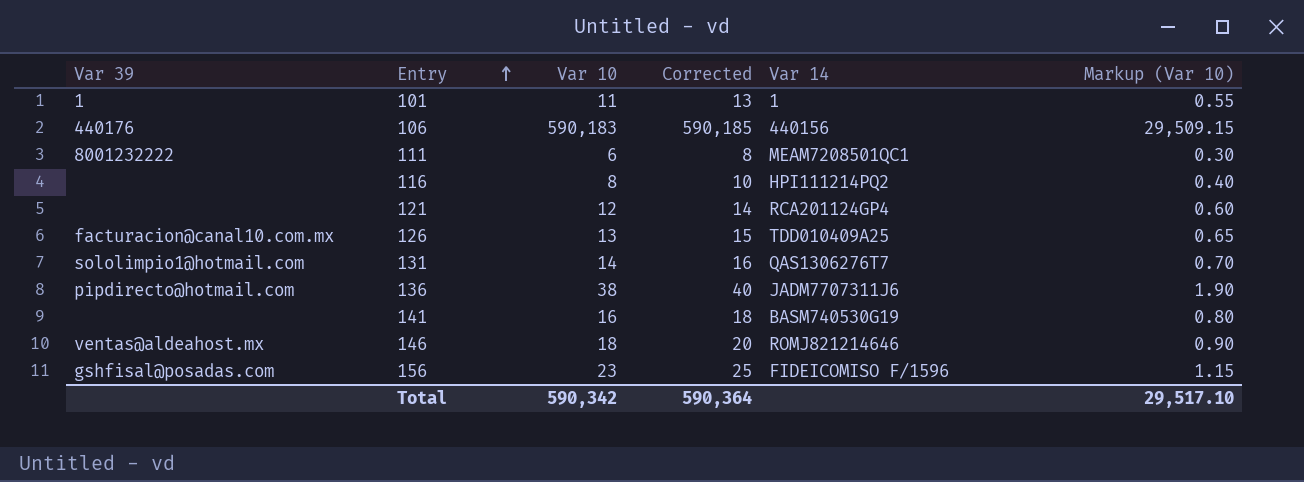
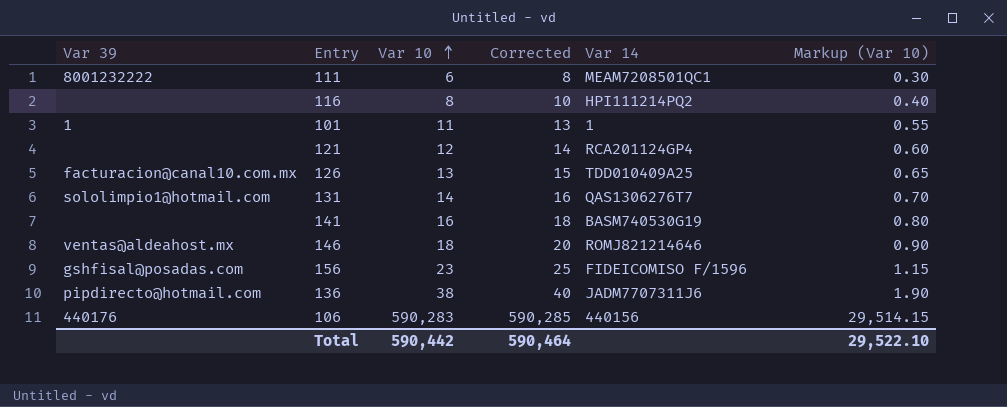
row order: Entry ascending -> Var 10 ascending
106 | Var 10: 590,183 -> 590,283
106 | Corrected: 590,185 -> 590,285
106 | Markup (Var 10): 29,509.15 -> 29,514.15
Total | Var 10: 590,342 -> 590,442
Total | Corrected: 590,364 -> 590,464
Total | Markup (Var 10): 29,517.10 -> 29,522.10

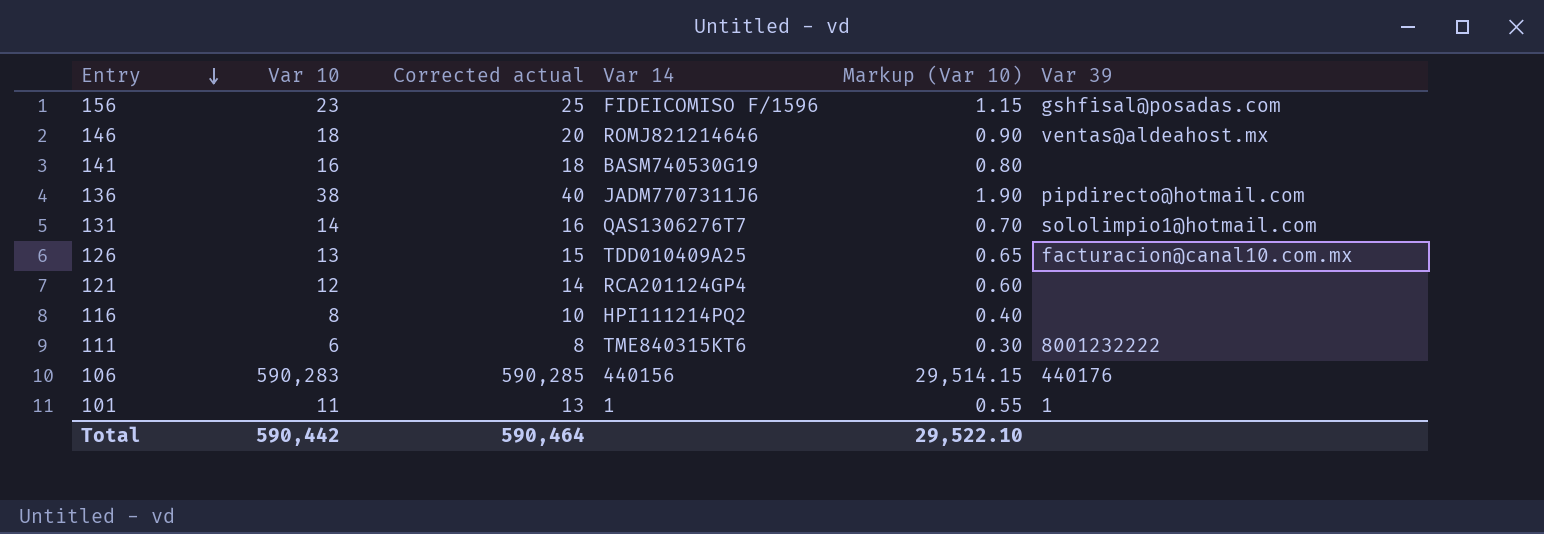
row order: Var 10 ascending -> Entry descending
column name: Corrected -> Corrected actual
column Var 39 | position: 1 -> 6
111 | Var 14: MEAM7208501QC1 -> TME840315KT6

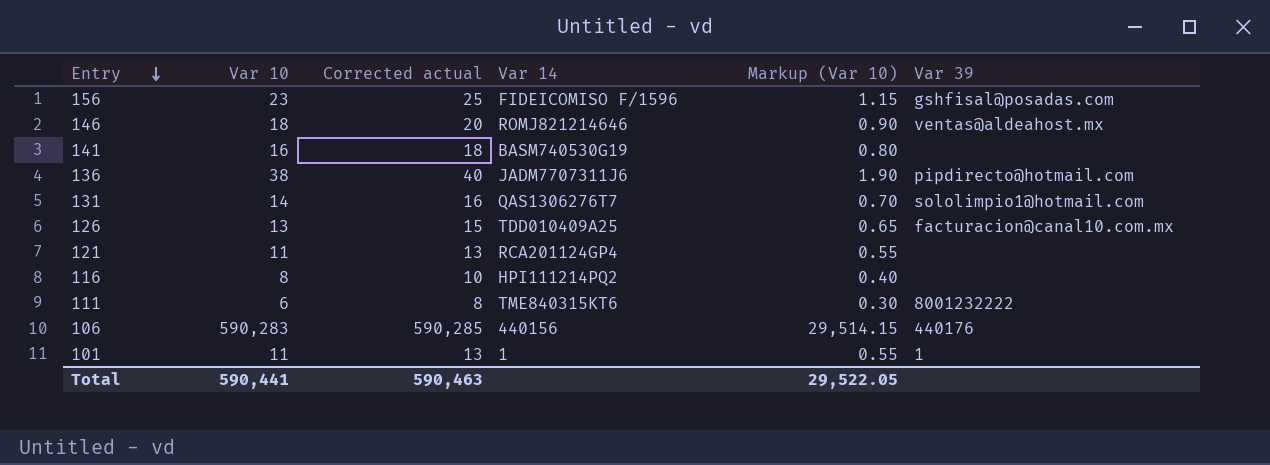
121 | Var 10: 12 -> 11
121 | Corrected actual: 14 -> 13
121 | Markup (Var 10): 0.60 -> 0.55
Total | Var 10: 590,442 -> 590,441
Total | Corrected actual: 590,464 -> 590,463
Total | Markup (Var 10): 29,522.10 -> 29,522.05

